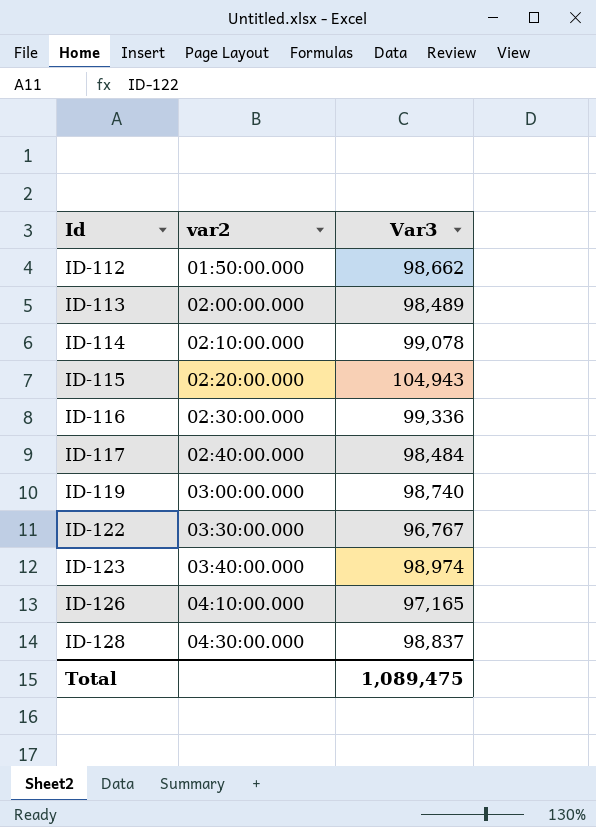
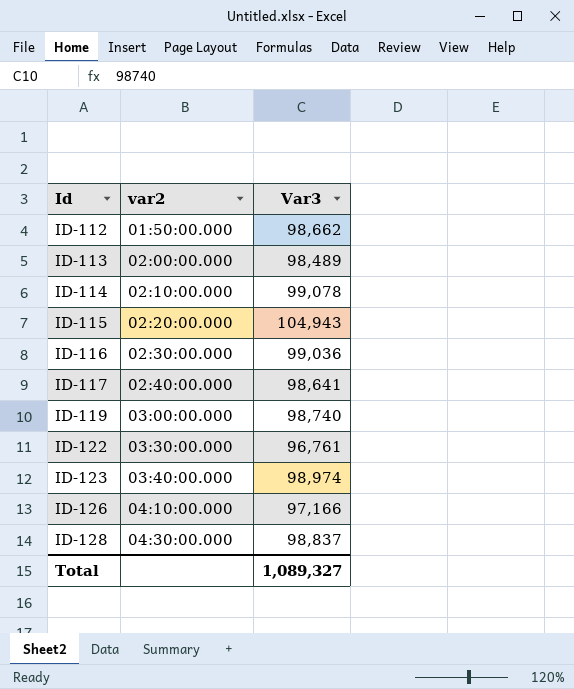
ID-116 | Var3: 99,336 -> 99,036
ID-117 | Var3: 98,484 -> 98,641
ID-122 | Var3: 96,767 -> 96,761
ID-126 | Var3: 97,165 -> 97,166
Total | Var3: 1,089,475 -> 1,089,327

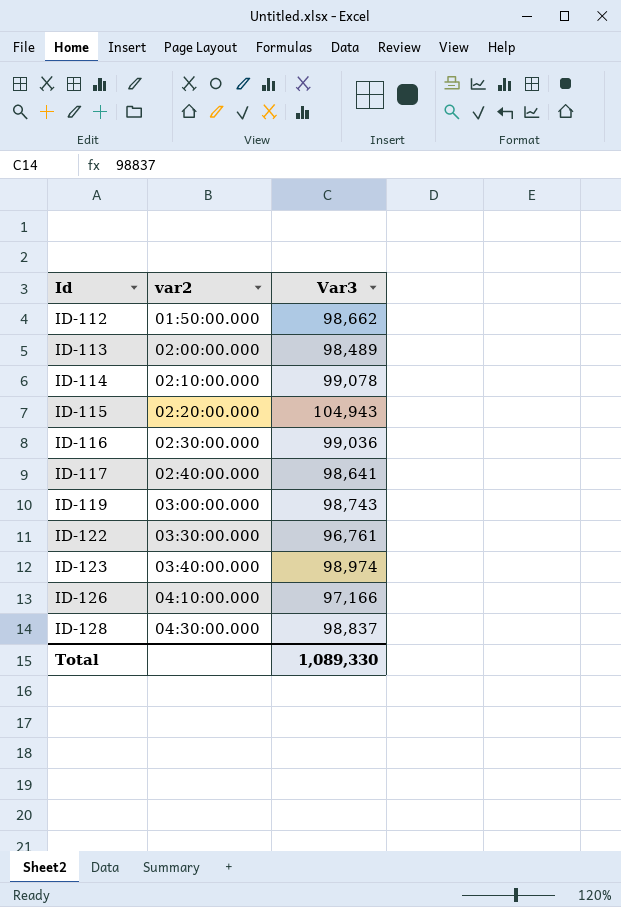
ID-119 | Var3: 98,740 -> 98,743
Total | Var3: 1,089,327 -> 1,089,330

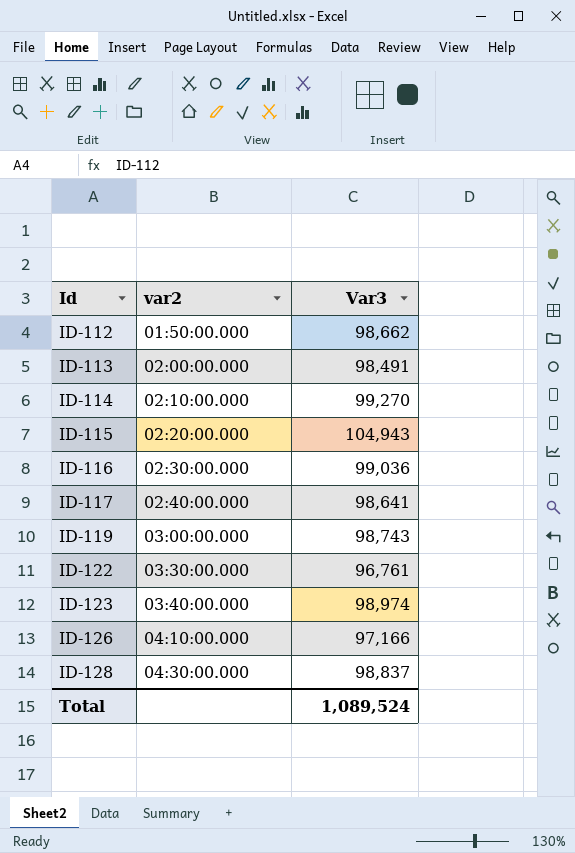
ID-113 | Var3: 98,489 -> 98,491
ID-114 | Var3: 99,078 -> 99,270
Total | Var3: 1,089,330 -> 1,089,524

